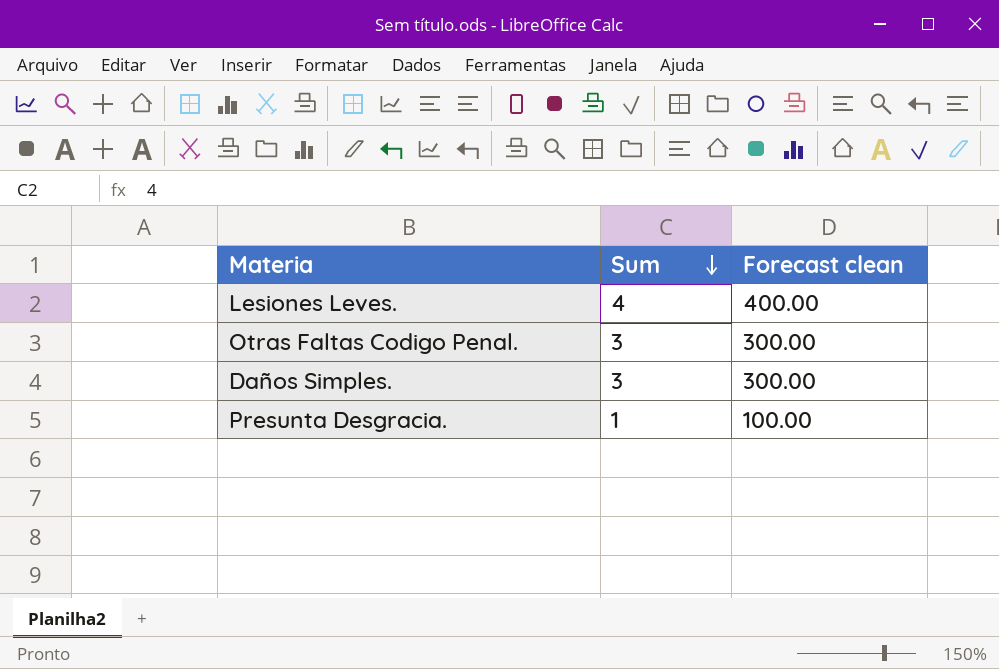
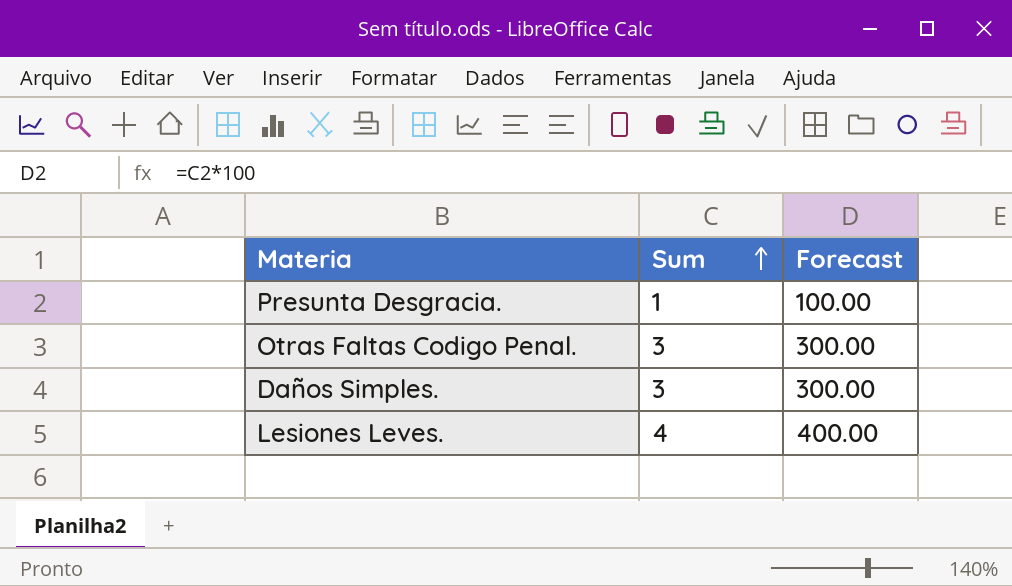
row order: Sum descending -> Sum ascending
column name: Forecast clean -> Forecast

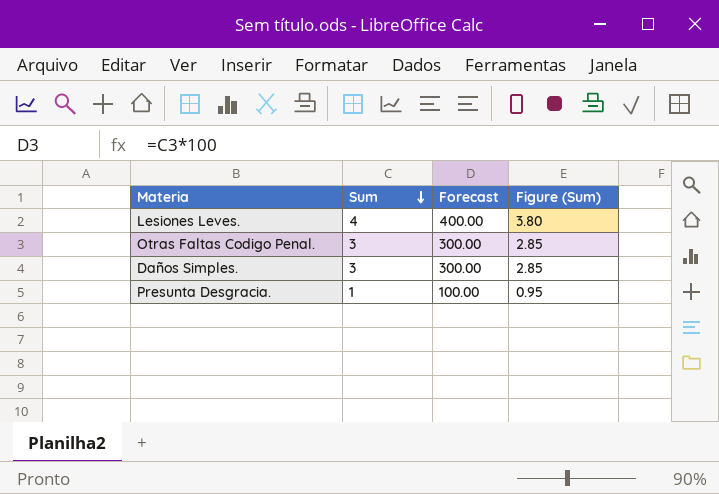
row order: Sum ascending -> Sum descending
column Figure (Sum) | formula: none -> [Sum] * 0.95

